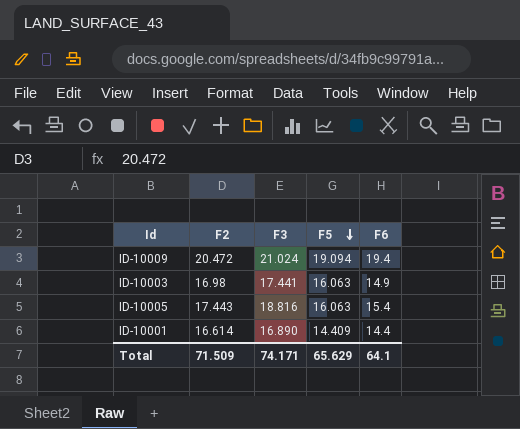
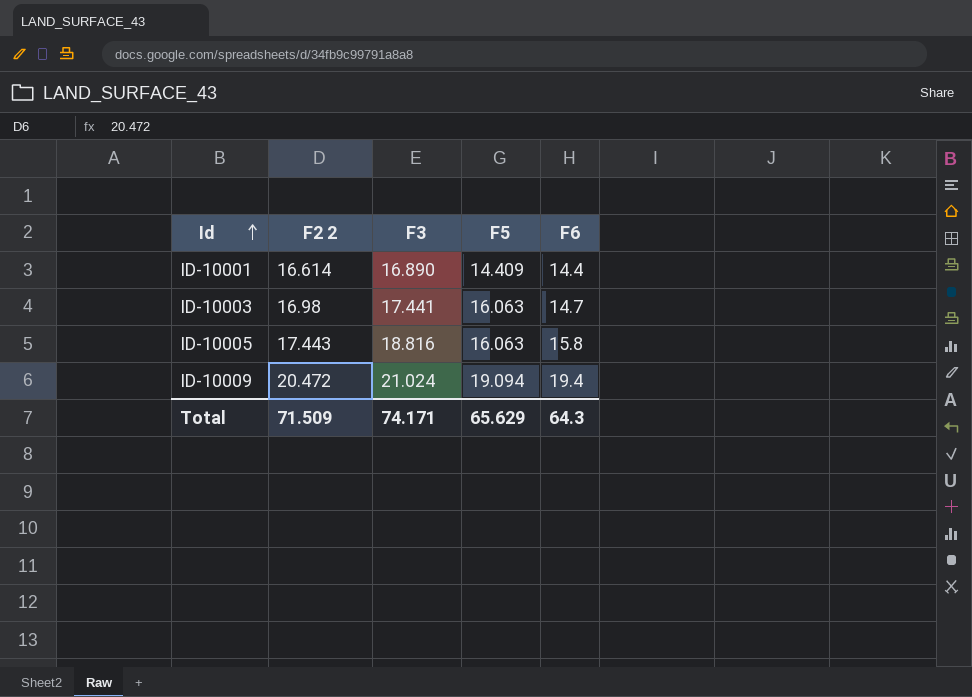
row order: F5 descending -> Id ascending
column name: F2 -> F2 2
ID-10003 | F6: 14.9 -> 14.7
ID-10005 | F6: 15.4 -> 15.8
Total | F6: 64.1 -> 64.3

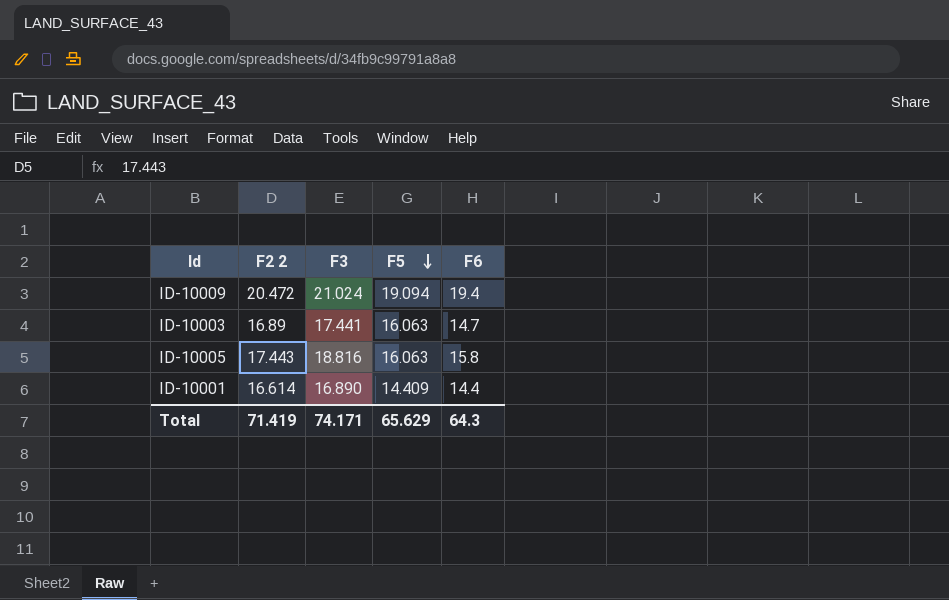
row order: Id ascending -> F5 descending
ID-10003 | F2 2: 16.98 -> 16.89
Total | F2 2: 71.509 -> 71.419

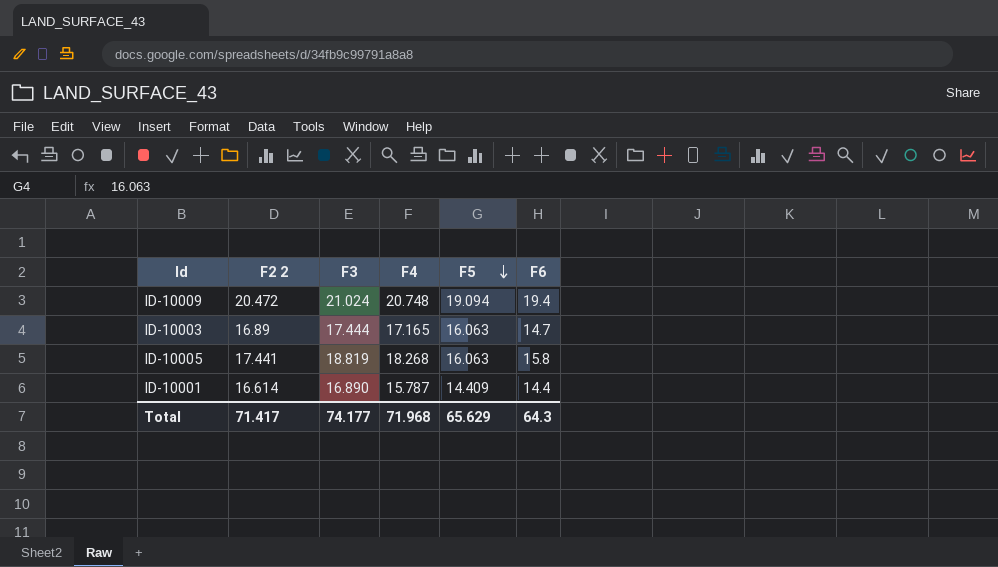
column F4 | position: none -> 4
ID-10003 | F3: 17.441 -> 17.444
ID-10005 | F2 2: 17.443 -> 17.441
ID-10005 | F3: 18.816 -> 18.819
Total | F2 2: 71.419 -> 71.417
Total | F3: 74.171 -> 74.177

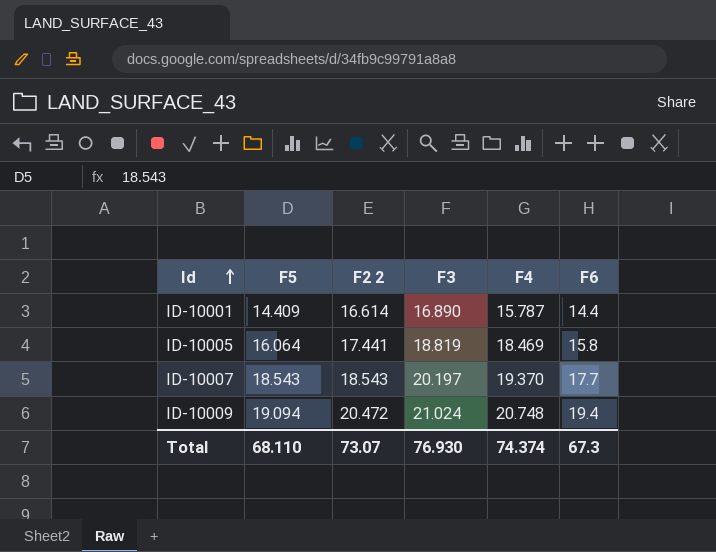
row order: F5 descending -> Id ascending
column F5 | position: 5 -> 2
row ID-10003: 16.89 | 17.444 | 17.165 | 16.063 | 14.7 -> none
ID-10005 | F5: 16.063 -> 16.064
ID-10005 | F4: 18.268 -> 18.469
row ID-10007: none -> 18.543 | 18.543 | 20.197 | 19.370 | 17.7
Total | F5: 65.629 -> 68.110
Total | F2 2: 71.417 -> 73.07
Total | F3: 74.177 -> 76.930
Total | F4: 71.968 -> 74.374
Total | F6: 64.3 -> 67.3

